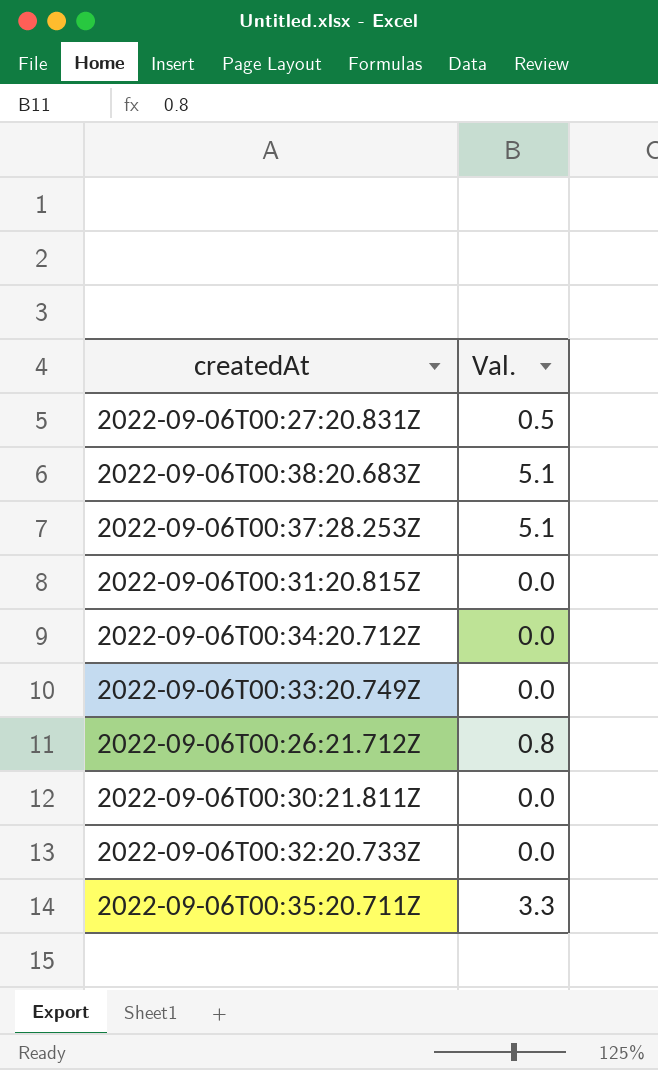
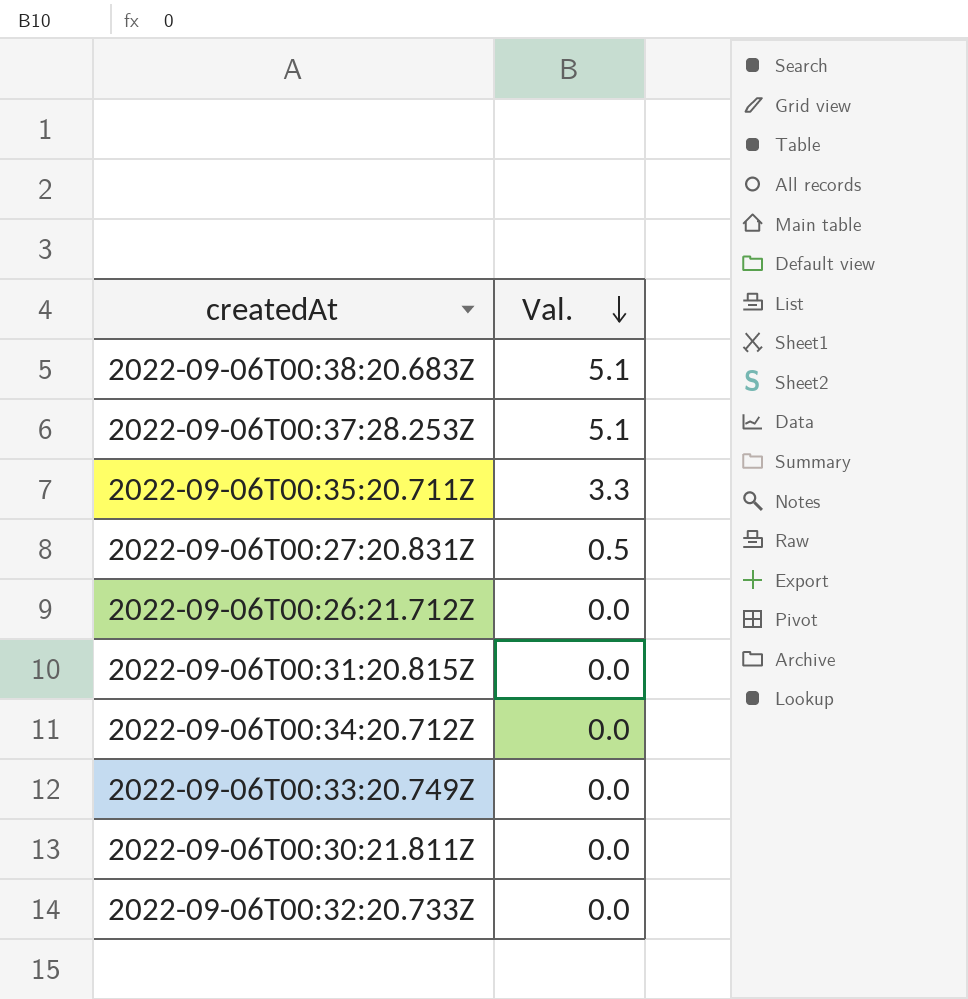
row order: none -> Val. descending
2022-09-06T00:26:21.712Z | Val.: 0.8 -> 0.0

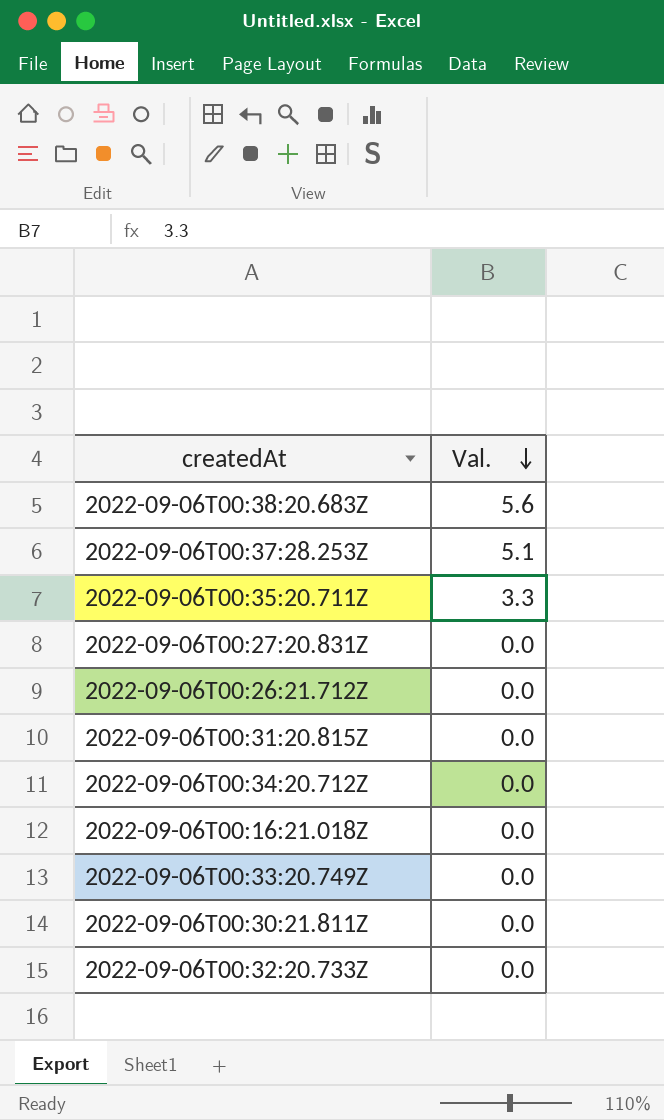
2022-09-06T00:38:20.683Z | Val.: 5.1 -> 5.6
2022-09-06T00:27:20.831Z | Val.: 0.5 -> 0.0
row 2022-09-06T00:16:21.018Z: none -> 0.0

